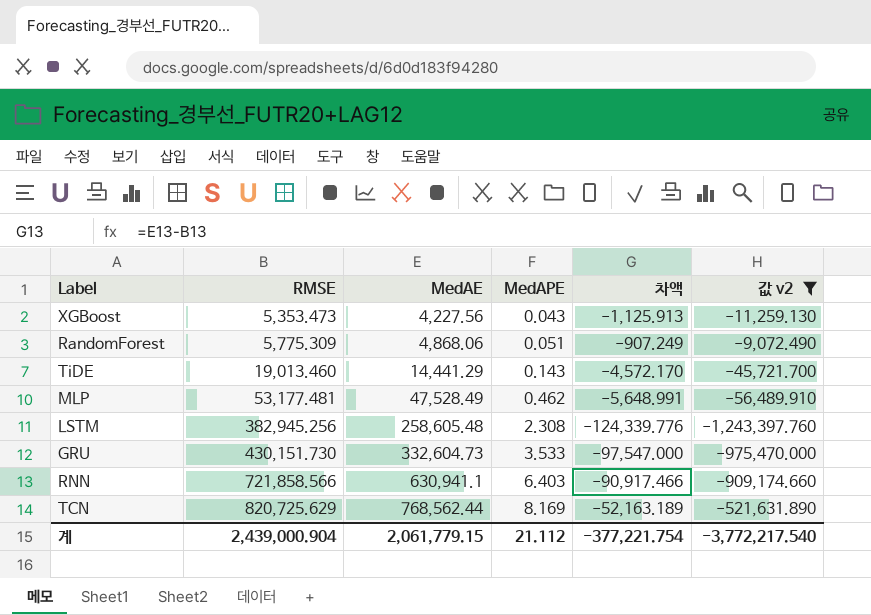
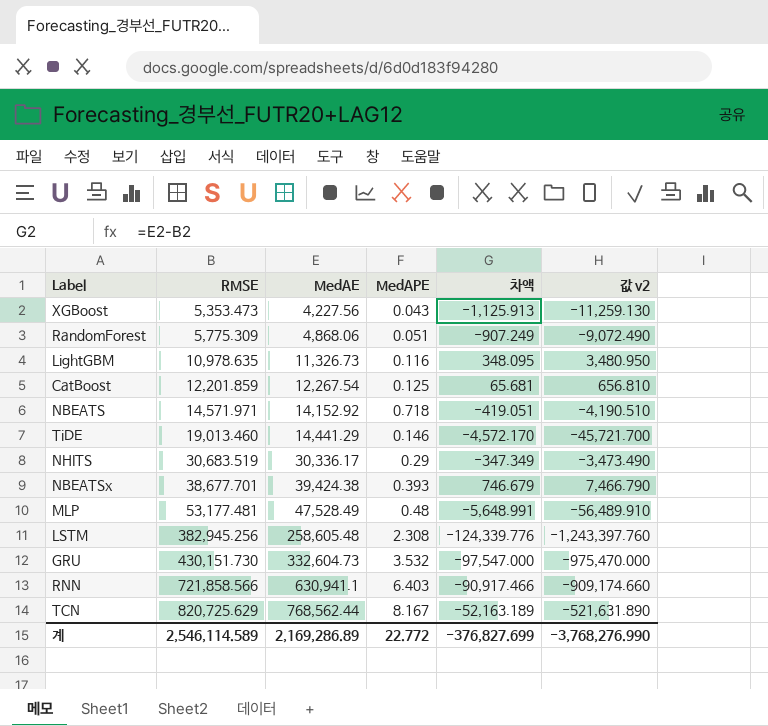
filter: 값 v2 <= -9,072.490 -> none
TiDE | MedAPE: 0.143 -> 0.146
MLP | MedAPE: 0.462 -> 0.48
GRU | MedAPE: 3.533 -> 3.532
TCN | MedAPE: 8.169 -> 8.167
계 | RMSE: 2,439,000.904 -> 2,546,114.589
계 | MedAE: 2,061,779.15 -> 2,169,286.89
계 | MedAPE: 21.112 -> 22.772
계 | 차액: -377,221.754 -> -376,827.699
계 | 값 v2: -3,772,217.540 -> -3,768,276.990

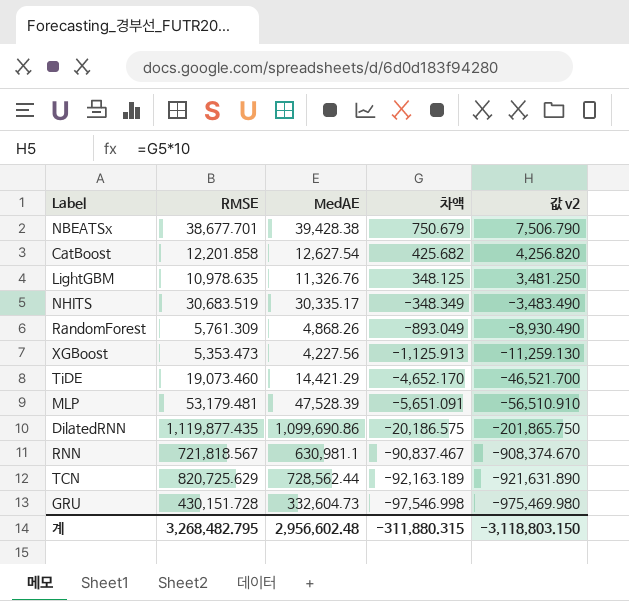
row order: RMSE ascending -> 차액 descending
column MedAPE | position: 4 -> none
row NBEATS: 14,571.971 | 14,152.92 | 0.718 | -419.051 | -4,190.510 -> none
row LSTM: 382,945.256 | 258,605.48 | 2.308 | -124,339.776 | -1,243,397.760 -> none
NBEATSx | MedAE: 39,424.38 -> 39,428.38
NBEATSx | 차액: 746.679 -> 750.679
NBEATSx | 값 v2: 7,466.790 -> 7,506.790
CatBoost | RMSE: 12,201.859 -> 12,201.858
CatBoost | MedAE: 12,267.54 -> 12,627.54
CatBoost | 차액: 65.681 -> 425.682
CatBoost | 값 v2: 656.810 -> 4,256.820
LightGBM | MedAE: 11,326.73 -> 11,326.76
LightGBM | 차액: 348.095 -> 348.125
LightGBM | 값 v2: 3,480.950 -> 3,481.250
NHITS | MedAE: 30,336.17 -> 30,335.17
NHITS | 차액: -347.349 -> -348.349
NHITS | 값 v2: -3,473.490 -> -3,483.490
RandomForest | RMSE: 5,775.309 -> 5,761.309
RandomForest | MedAE: 4,868.06 -> 4,868.26
RandomForest | 차액: -907.249 -> -893.049
RandomForest | 값 v2: -9,072.490 -> -8,930.490
TiDE | RMSE: 19,013.460 -> 19,073.460
TiDE | MedAE: 14,441.29 -> 14,421.29
TiDE | 차액: -4,572.170 -> -4,652.170
TiDE | 값 v2: -45,721.700 -> -46,521.700
MLP | RMSE: 53,177.481 -> 53,179.481
MLP | MedAE: 47,528.49 -> 47,528.39
MLP | 차액: -5,648.991 -> -5,651.091
MLP | 값 v2: -56,489.910 -> -56,510.910
row DilatedRNN: none -> 1,119,877.435 | 1,099,690.86 | -20,186.575 | -201,865.750
RNN | RMSE: 721,858.566 -> 721,818.567
RNN | MedAE: 630,941.1 -> 630,981.1
RNN | 차액: -90,917.466 -> -90,837.467
RNN | 값 v2: -909,174.660 -> -908,374.670
TCN | MedAE: 768,562.44 -> 728,562.44
TCN | 차액: -52,163.189 -> -92,163.189
TCN | 값 v2: -521,631.890 -> -921,631.890
GRU | RMSE: 430,151.730 -> 430,151.728
GRU | 차액: -97,547.000 -> -97,546.998
GRU | 값 v2: -975,470.000 -> -975,469.980
계 | RMSE: 2,546,114.589 -> 3,268,482.795
계 | MedAE: 2,169,286.89 -> 2,956,602.48
계 | 차액: -376,827.699 -> -311,880.315
계 | 값 v2: -3,768,276.990 -> -3,118,803.150

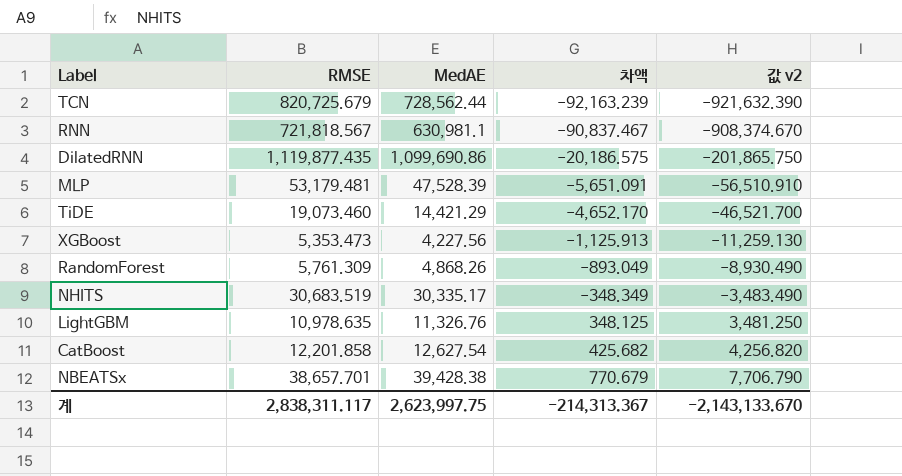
row order: 차액 descending -> 차액 ascending
row GRU: 430,151.728 | 332,604.73 | -97,546.998 | -975,469.980 -> none
TCN | RMSE: 820,725.629 -> 820,725.679
TCN | 차액: -92,163.189 -> -92,163.239
TCN | 값 v2: -921,631.890 -> -921,632.390
NBEATSx | RMSE: 38,677.701 -> 38,657.701
NBEATSx | 차액: 750.679 -> 770.679
NBEATSx | 값 v2: 7,506.790 -> 7,706.790
계 | RMSE: 3,268,482.795 -> 2,838,311.117
계 | MedAE: 2,956,602.48 -> 2,623,997.75
계 | 차액: -311,880.315 -> -214,313.367
계 | 값 v2: -3,118,803.150 -> -2,143,133.670

